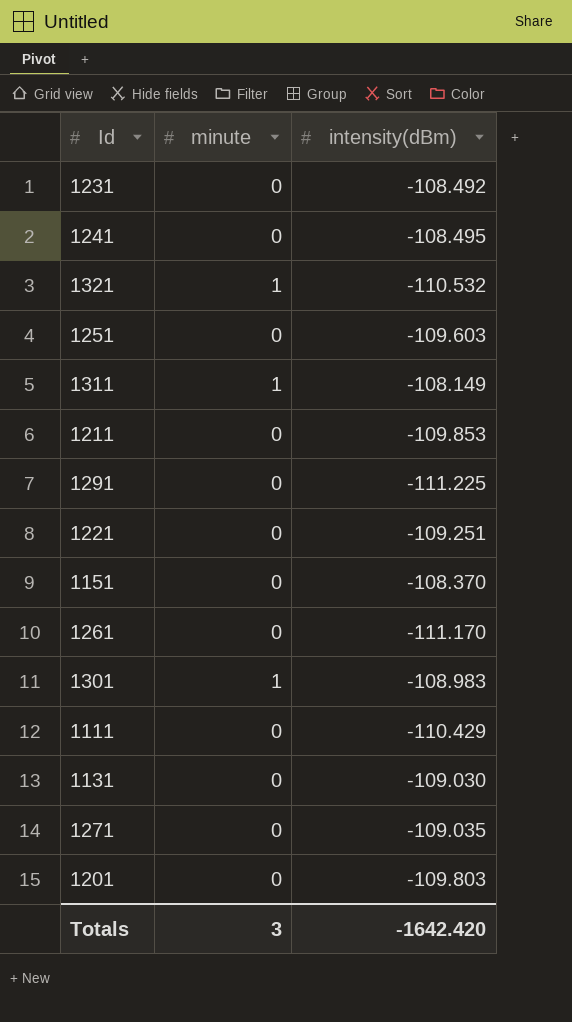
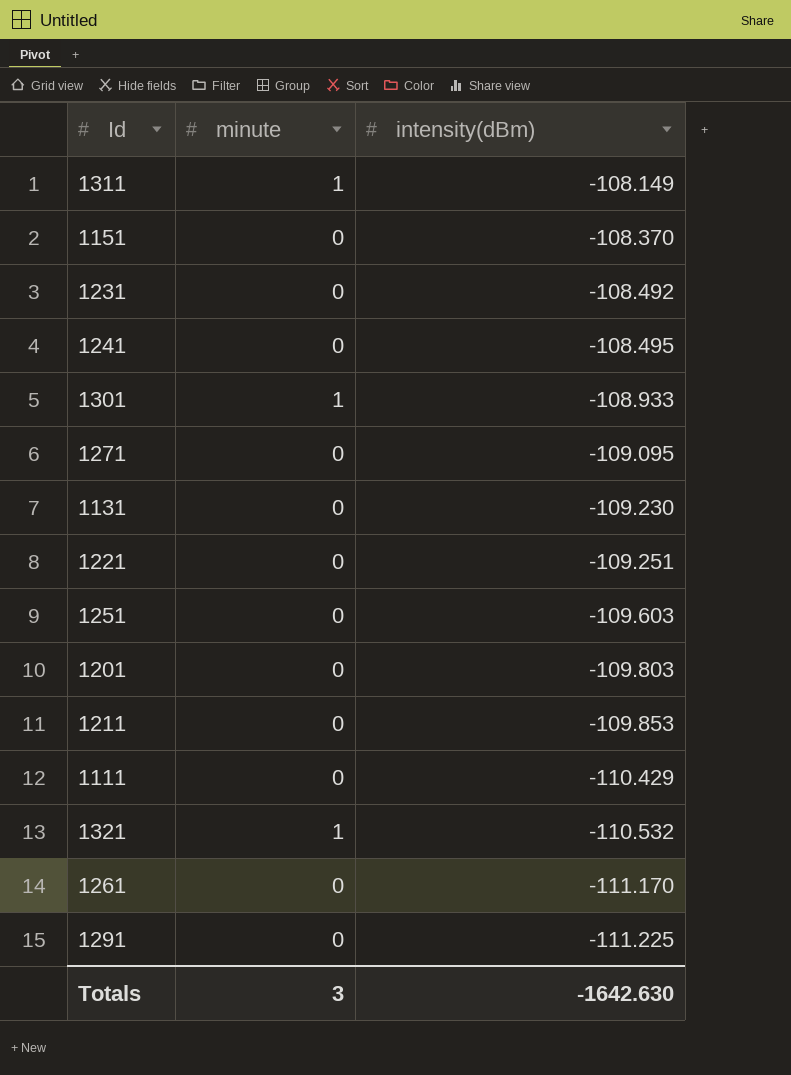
row order: none -> intensity(dBm) descending
1301 | intensity(dBm): -108.983 -> -108.933
1271 | intensity(dBm): -109.035 -> -109.095
1131 | intensity(dBm): -109.030 -> -109.230
Totals | intensity(dBm): -1642.420 -> -1642.630

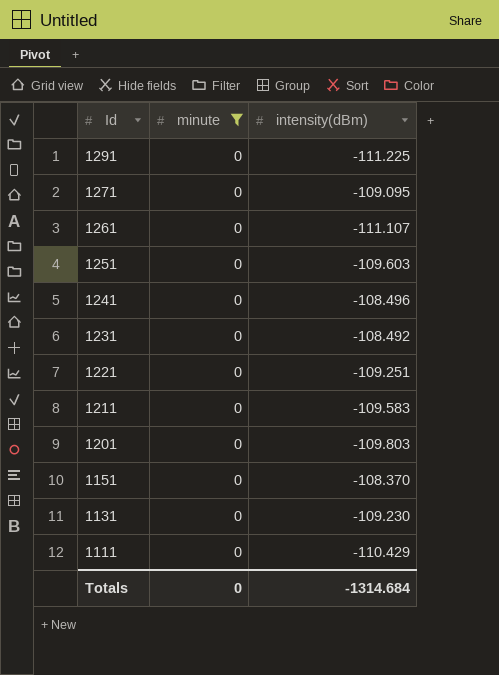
filter: none -> minute = 0
row order: intensity(dBm) descending -> Id descending
1261 | intensity(dBm): -111.170 -> -111.107
1241 | intensity(dBm): -108.495 -> -108.496
1211 | intensity(dBm): -109.853 -> -109.583
Totals | minute: 3 -> 0
Totals | intensity(dBm): -1642.630 -> -1314.684

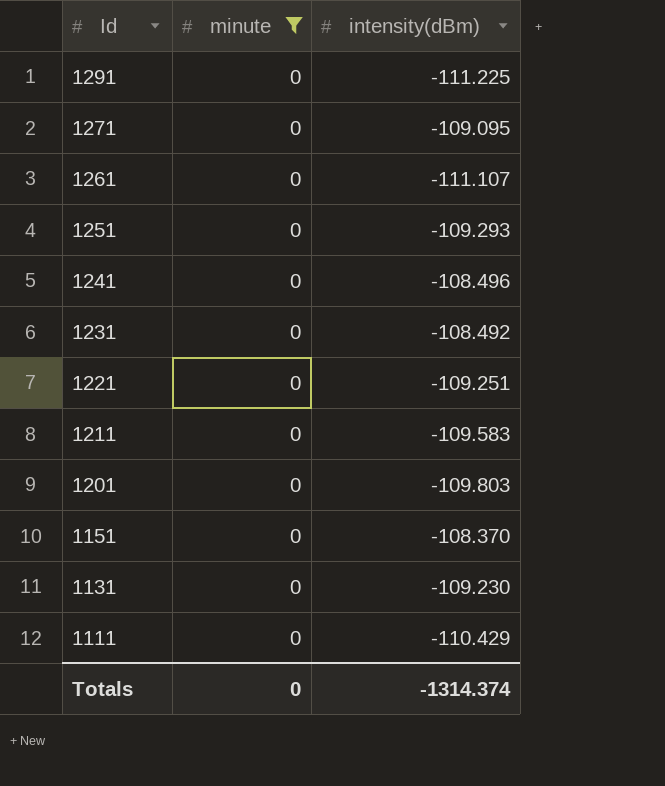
1251 | intensity(dBm): -109.603 -> -109.293
Totals | intensity(dBm): -1314.684 -> -1314.374

